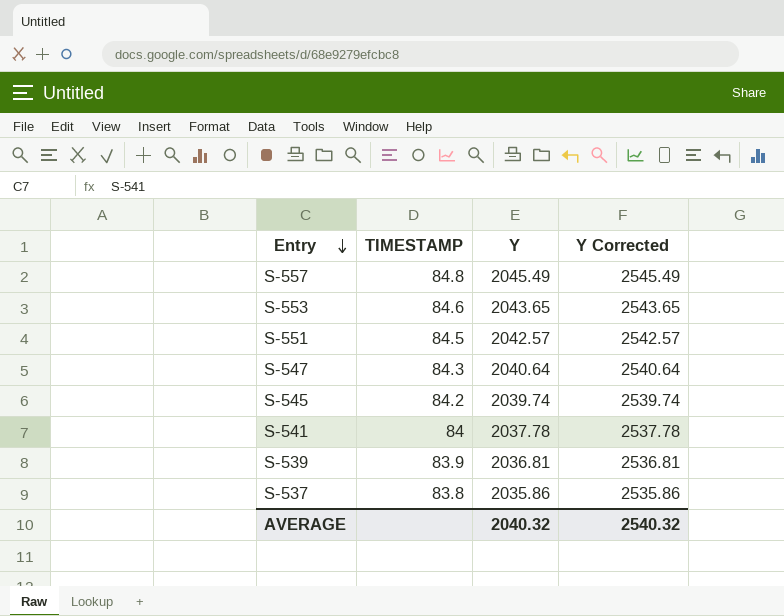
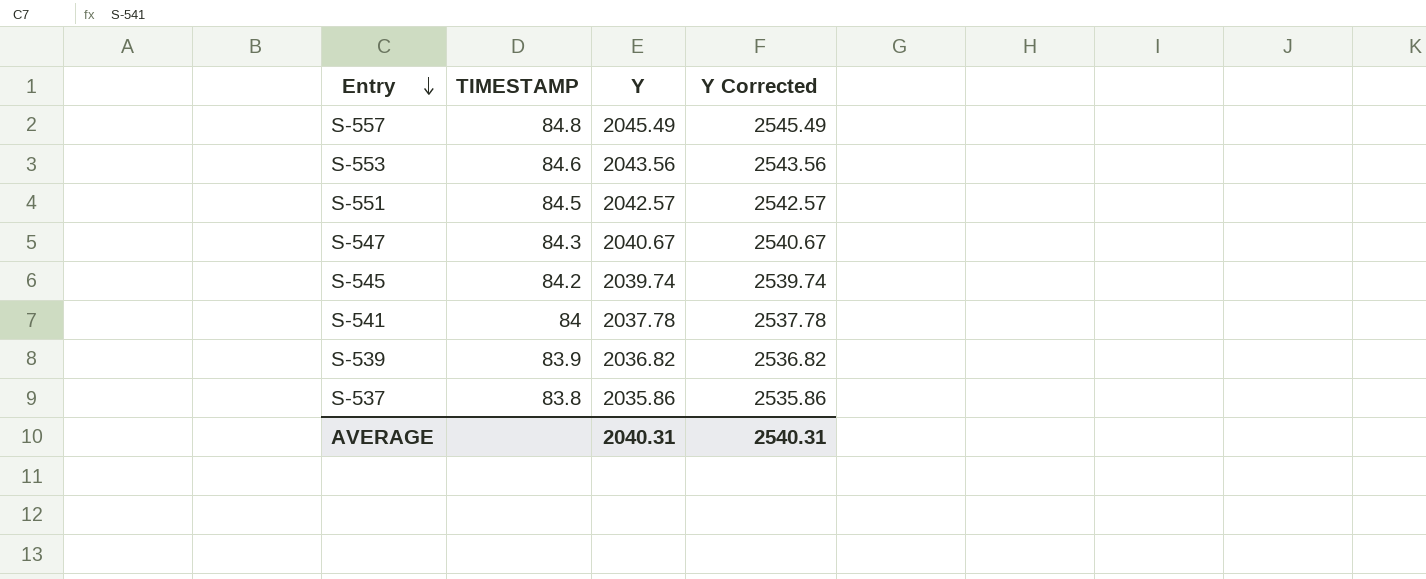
S-553 | Y: 2043.65 -> 2043.56
S-553 | Y Corrected: 2543.65 -> 2543.56
S-547 | Y: 2040.64 -> 2040.67
S-547 | Y Corrected: 2540.64 -> 2540.67
S-539 | Y: 2036.81 -> 2036.82
S-539 | Y Corrected: 2536.81 -> 2536.82
AVERAGE | Y: 2040.32 -> 2040.31
AVERAGE | Y Corrected: 2540.32 -> 2540.31

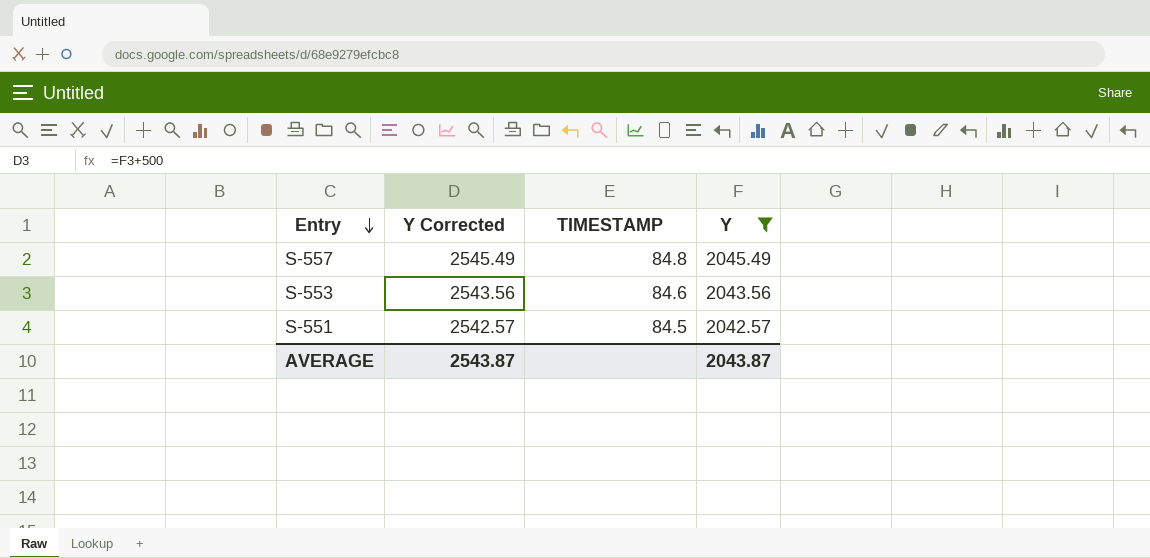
filter: none -> Y >= 2042.57
column Y Corrected | position: 4 -> 2
AVERAGE | Y Corrected: 2540.31 -> 2543.87
AVERAGE | Y: 2040.31 -> 2043.87

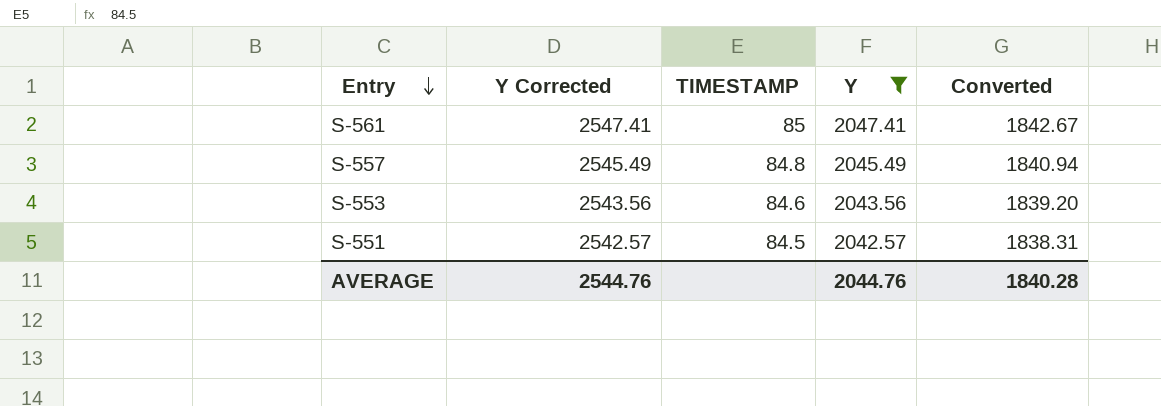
column Converted | formula: none -> [Y] * 0.9
row S-561: none -> 2547.41 | 85 | 2047.41 | 1842.67
AVERAGE | Y Corrected: 2543.87 -> 2544.76
AVERAGE | Y: 2043.87 -> 2044.76

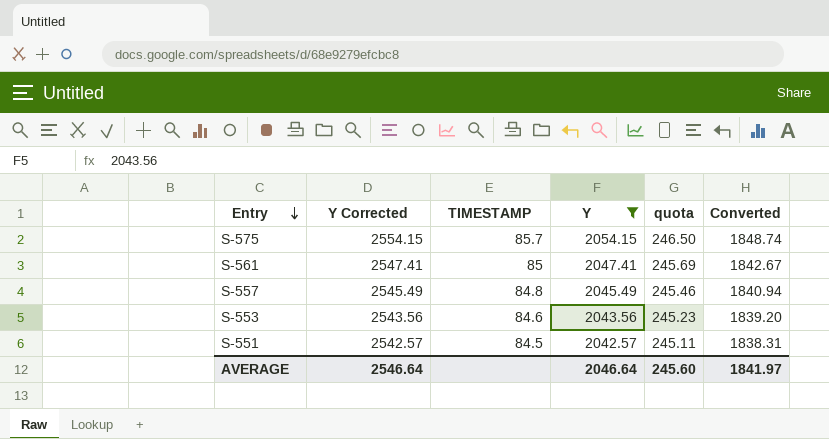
column quota | formula: none -> [Y] * 0.12
row S-575: none -> 2554.15 | 85.7 | 2054.15 | 246.50 | 1848.74
AVERAGE | Y Corrected: 2544.76 -> 2546.64
AVERAGE | Y: 2044.76 -> 2046.64
AVERAGE | Converted: 1840.28 -> 1841.97

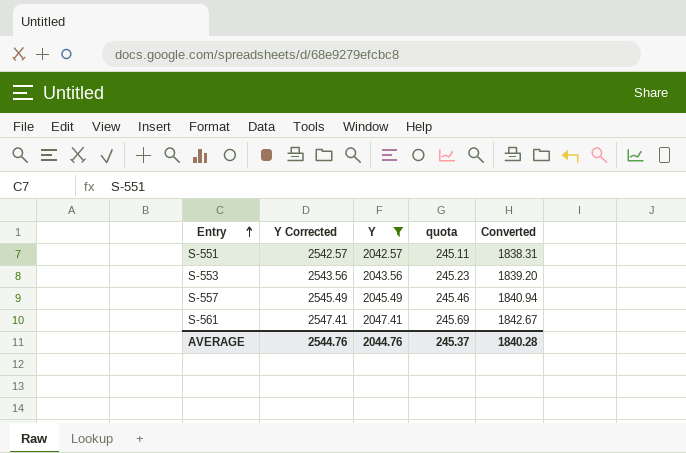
row order: Entry descending -> Entry ascending
column TIMESTAMP | position: 3 -> none
row S-575: 2554.15 | 85.7 | 2054.15 | 246.50 | 1848.74 -> none
AVERAGE | Y Corrected: 2546.64 -> 2544.76
AVERAGE | Y: 2046.64 -> 2044.76
AVERAGE | quota: 245.60 -> 245.37
AVERAGE | Converted: 1841.97 -> 1840.28

